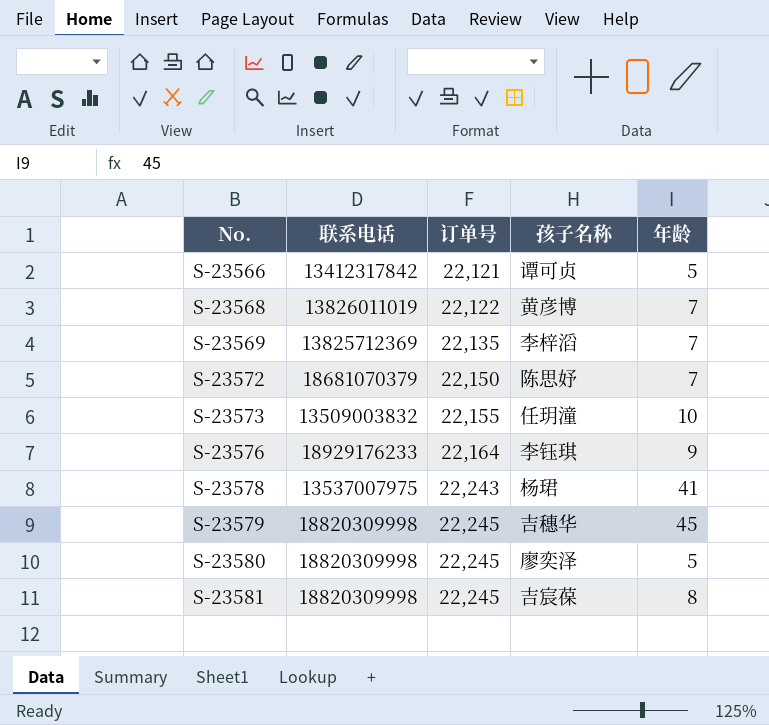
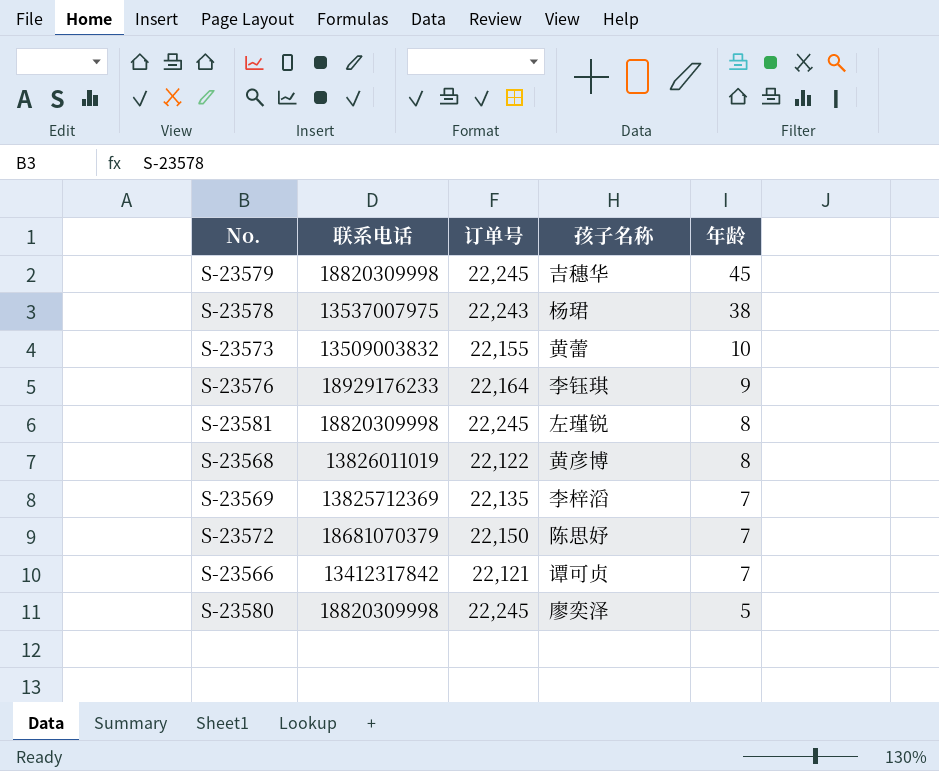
row order: No. ascending -> 年龄 descending
S-23578 | 年龄: 41 -> 38
S-23573 | 孩子名称: 任玥潼 -> 黄蕾
S-23581 | 孩子名称: 吉宸葆 -> 左瑾锐
S-23568 | 年龄: 7 -> 8
S-23566 | 年龄: 5 -> 7

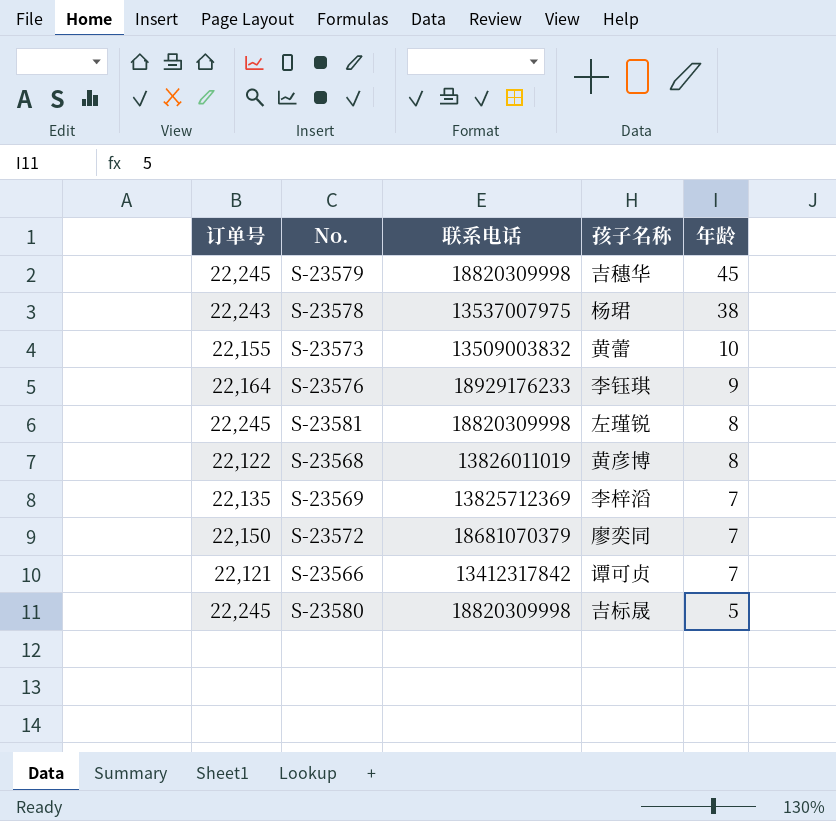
column 订单号 | position: 3 -> 1
S-23572 | 孩子名称: 陈思妤 -> 廖奕同
S-23580 | 孩子名称: 廖奕泽 -> 吉标晟

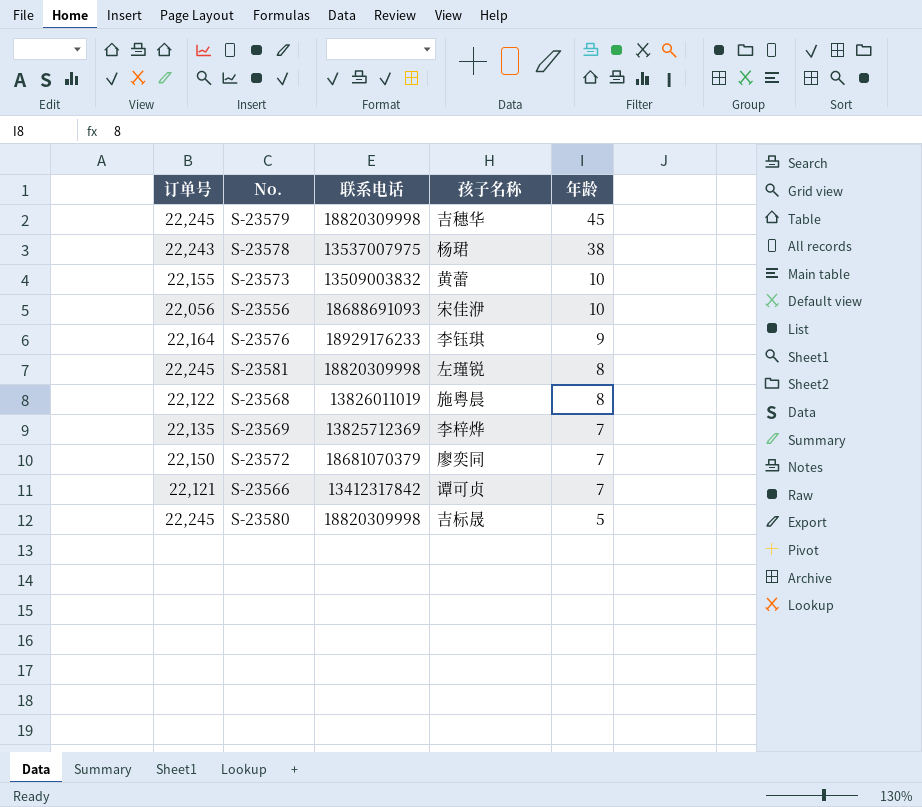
row S-23556: none -> 22,056 | 18688691093 | 宋佳洢 | 10
S-23568 | 孩子名称: 黄彦博 -> 施粤晨
S-23569 | 孩子名称: 李梓滔 -> 李梓烨

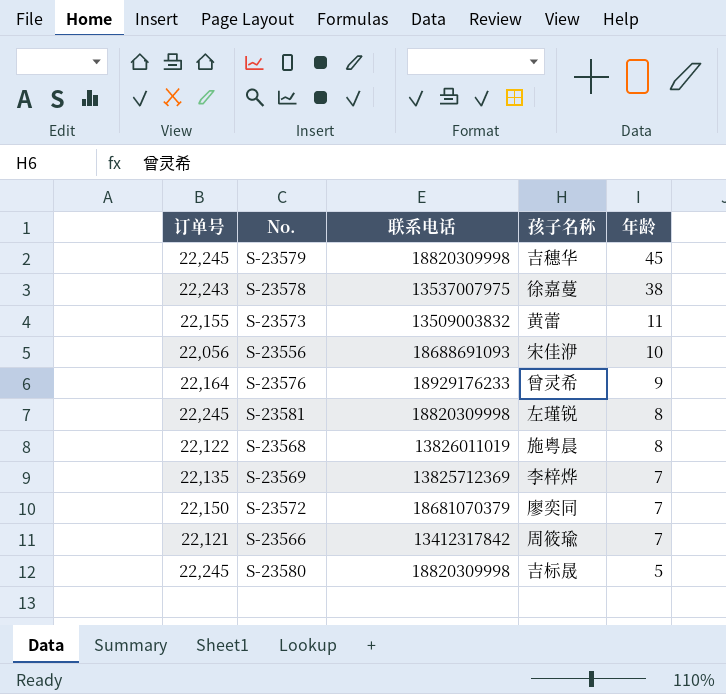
S-23578 | 孩子名称: 杨珺 -> 徐嘉蔓
S-23573 | 年龄: 10 -> 11
S-23576 | 孩子名称: 李钰琪 -> 曾灵希
S-23566 | 孩子名称: 谭可贞 -> 周筱瑜

